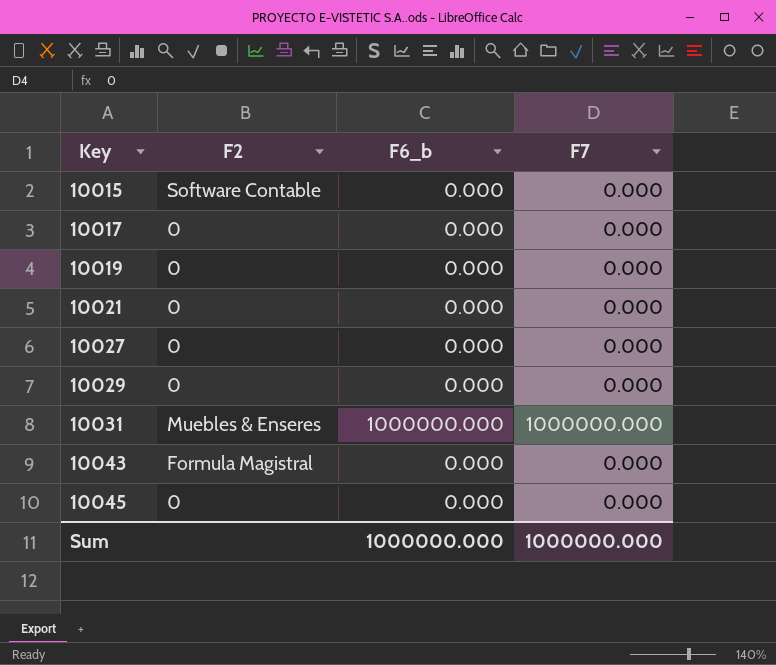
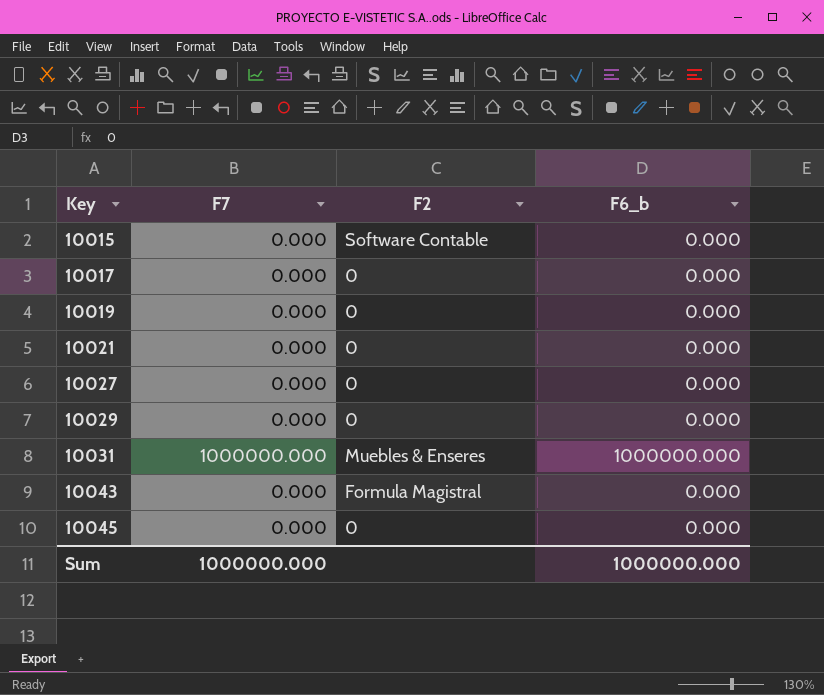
column F7 | position: 4 -> 2

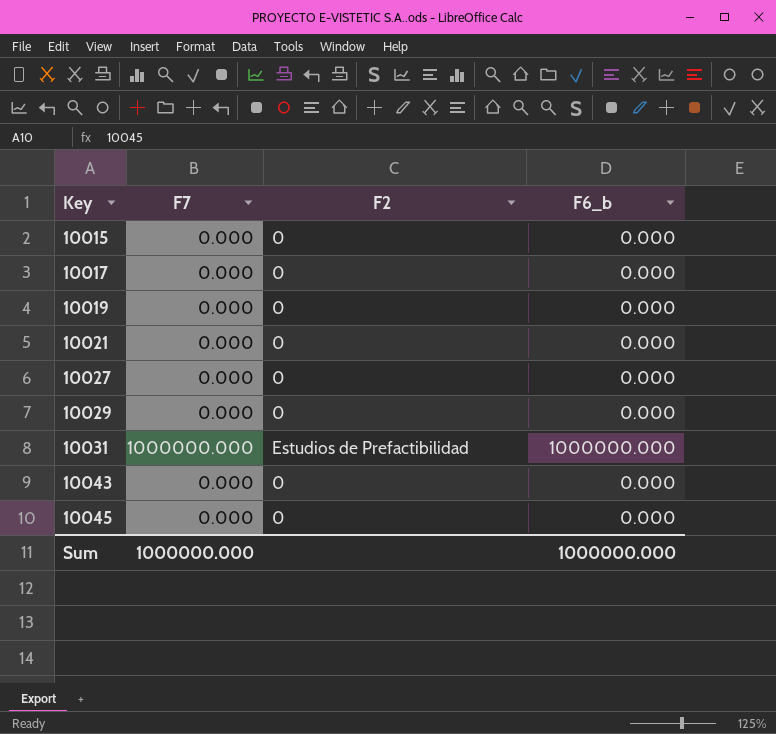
10015 | F2: Software Contable -> 0
10031 | F2: Muebles & Enseres -> Estudios de Prefactibilidad
10043 | F2: Formula Magistral -> 0

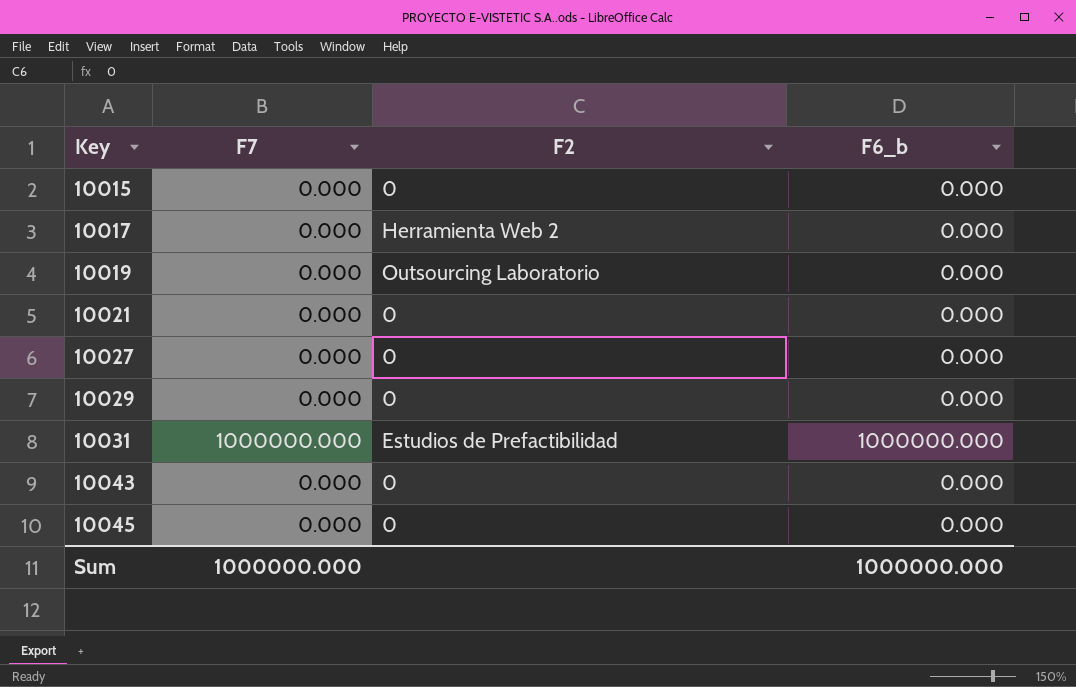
10017 | F2: 0 -> Herramienta Web 2
10019 | F2: 0 -> Outsourcing Laboratorio

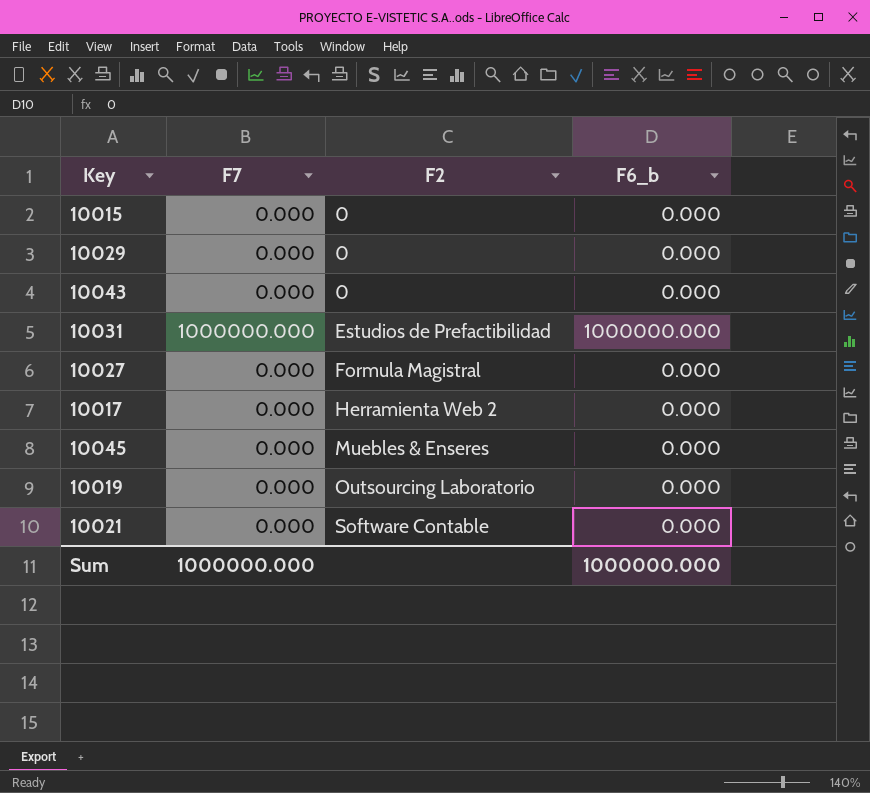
row order: Key ascending -> F2 ascending
10027 | F2: 0 -> Formula Magistral
10045 | F2: 0 -> Muebles & Enseres
10021 | F2: 0 -> Software Contable

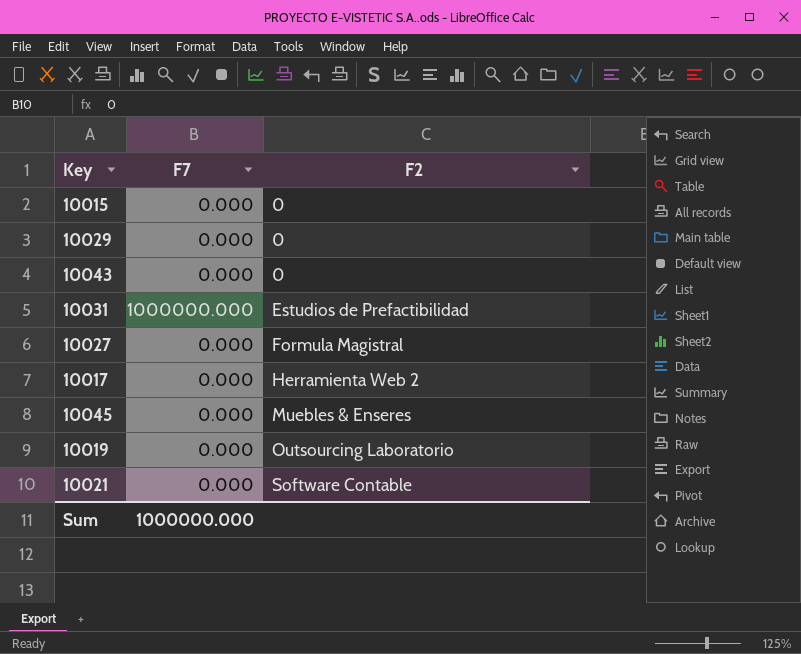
column F6_b | position: 4 -> none

